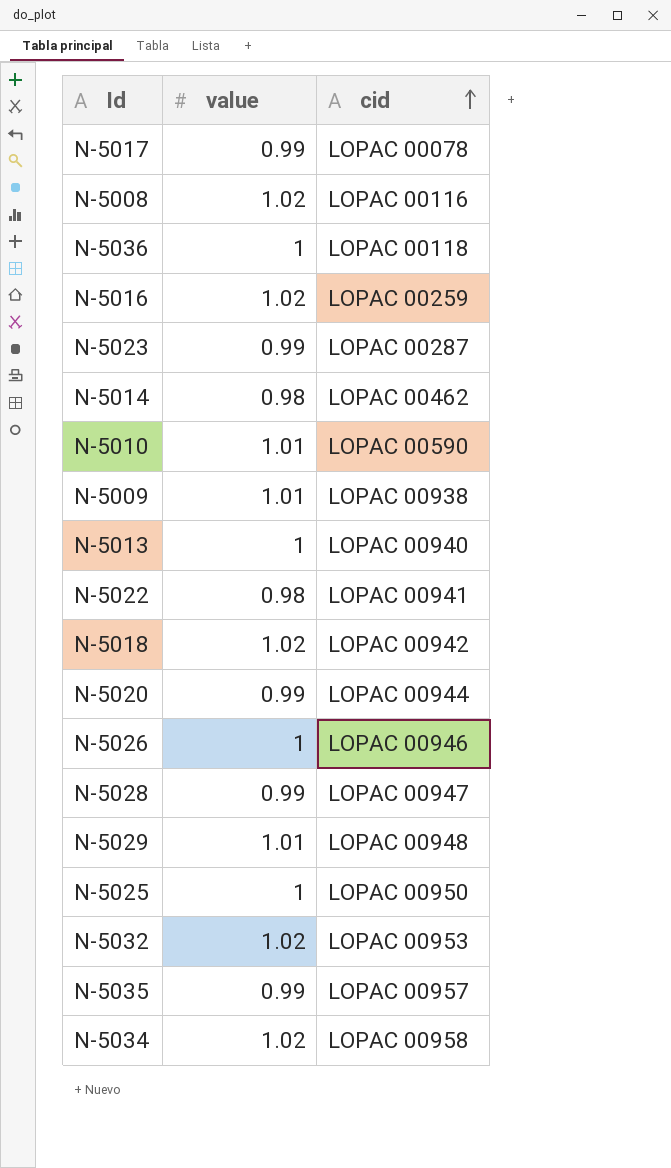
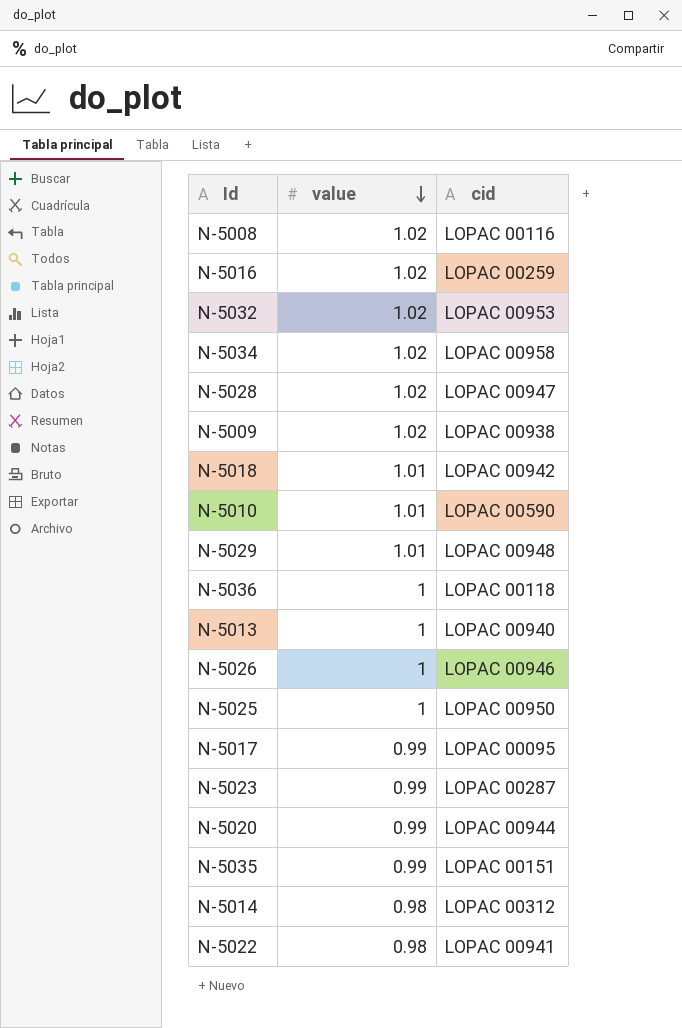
row order: cid ascending -> value descending
N-5028 | value: 0.99 -> 1.02
N-5009 | value: 1.01 -> 1.02
N-5018 | value: 1.02 -> 1.01
N-5017 | cid: LOPAC 00078 -> LOPAC 00095
N-5035 | cid: LOPAC 00957 -> LOPAC 00151
N-5014 | cid: LOPAC 00462 -> LOPAC 00312

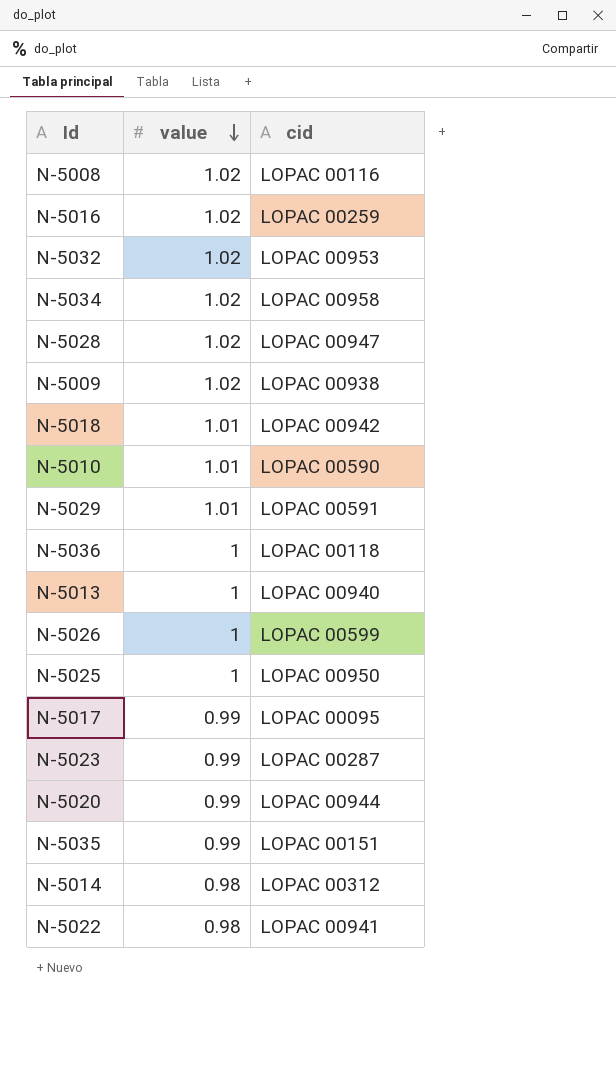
N-5029 | cid: LOPAC 00948 -> LOPAC 00591
N-5026 | cid: LOPAC 00946 -> LOPAC 00599

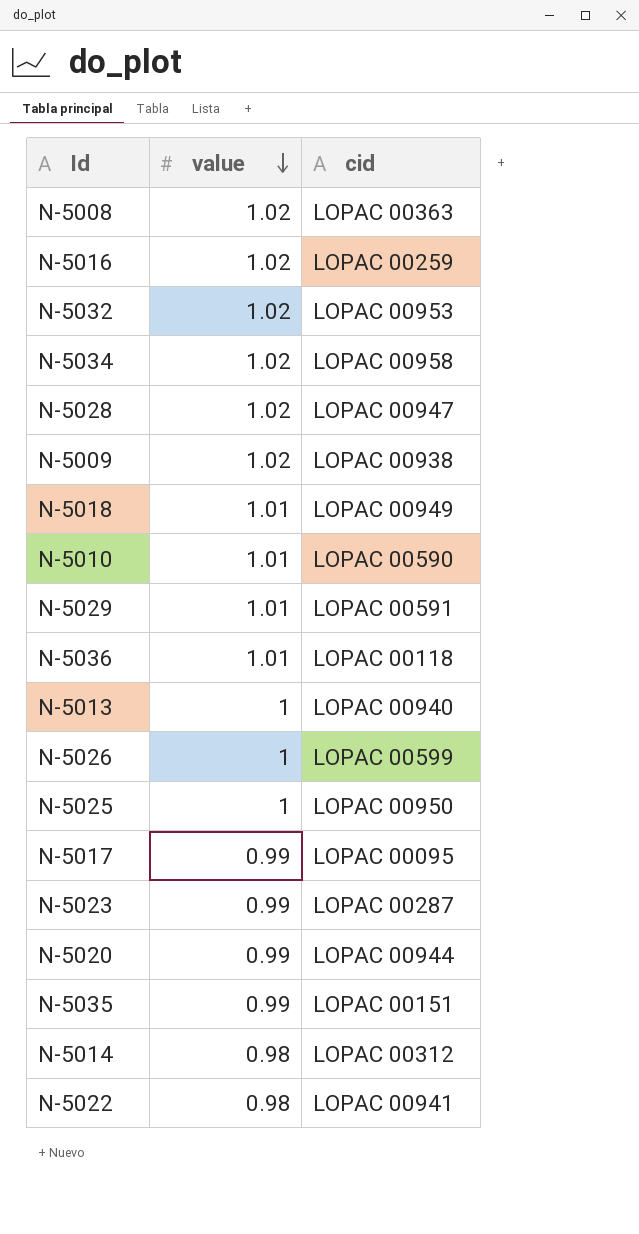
N-5008 | cid: LOPAC 00116 -> LOPAC 00363
N-5018 | cid: LOPAC 00942 -> LOPAC 00949
N-5036 | value: 1 -> 1.01

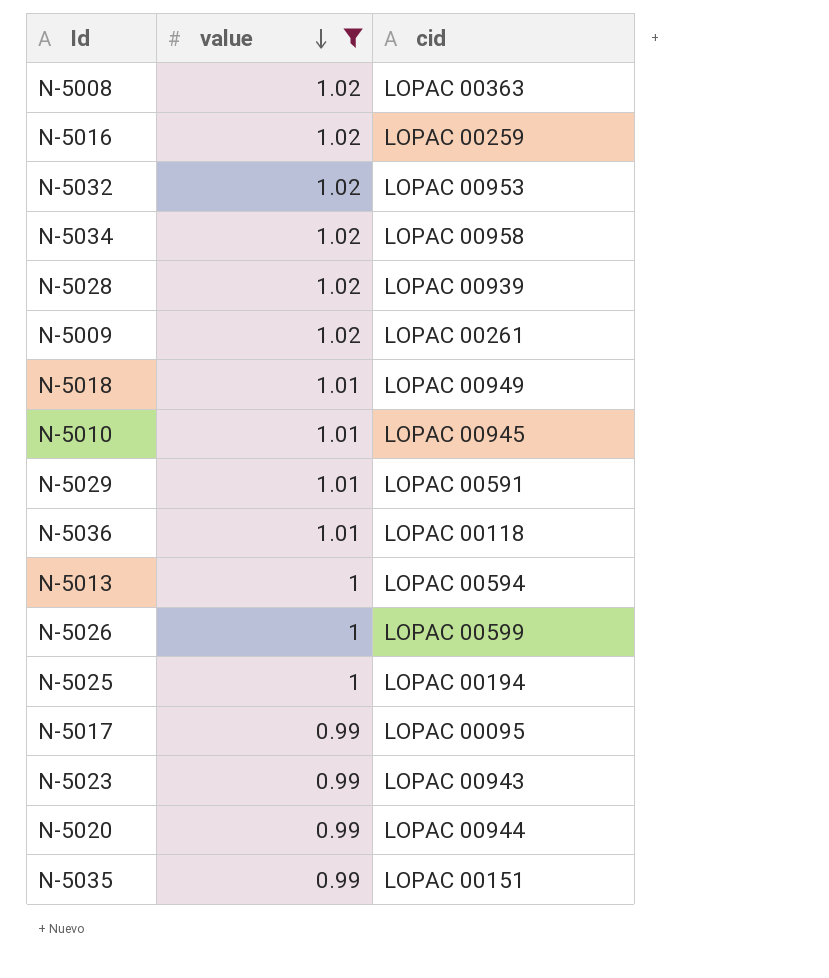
filter: none -> value != 0.98
N-5028 | cid: LOPAC 00947 -> LOPAC 00939
N-5009 | cid: LOPAC 00938 -> LOPAC 00261
N-5010 | cid: LOPAC 00590 -> LOPAC 00945
N-5013 | cid: LOPAC 00940 -> LOPAC 00594
N-5025 | cid: LOPAC 00950 -> LOPAC 00194
N-5023 | cid: LOPAC 00287 -> LOPAC 00943

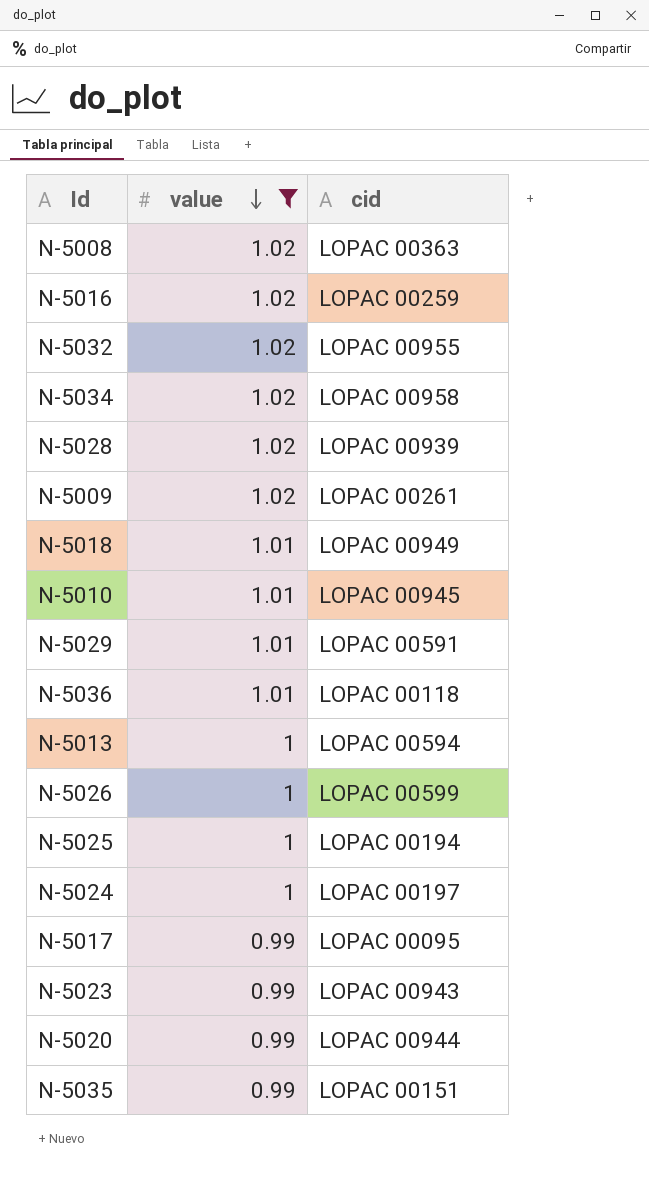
N-5032 | cid: LOPAC 00953 -> LOPAC 00955
row N-5024: none -> 1 | LOPAC 00197

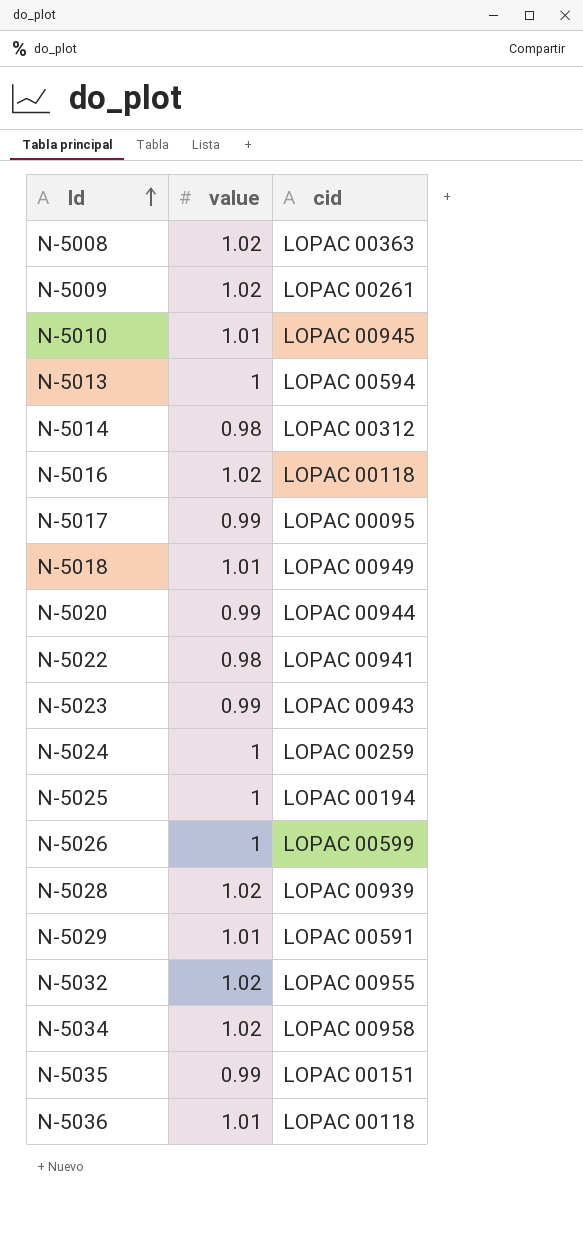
filter: value != 0.98 -> none
row order: value descending -> Id ascending
N-5016 | cid: LOPAC 00259 -> LOPAC 00118
N-5024 | cid: LOPAC 00197 -> LOPAC 00259

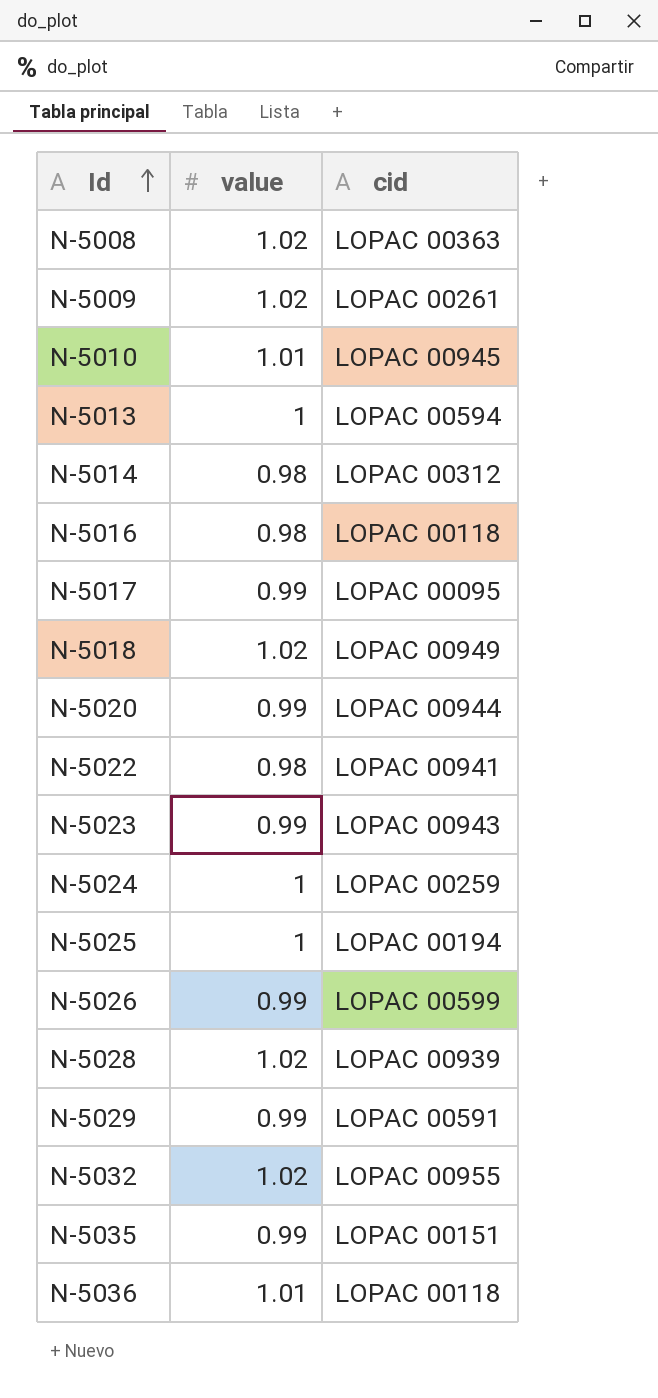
row N-5034: 1.02 | LOPAC 00958 -> none
N-5016 | value: 1.02 -> 0.98
N-5018 | value: 1.01 -> 1.02
N-5026 | value: 1 -> 0.99
N-5029 | value: 1.01 -> 0.99

